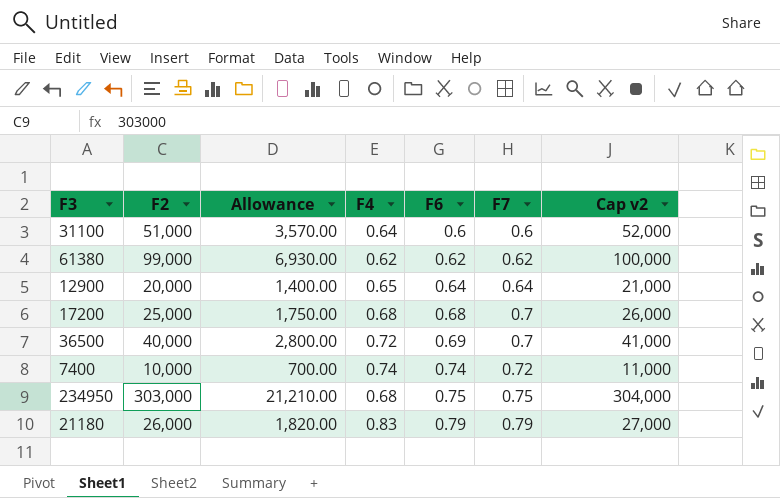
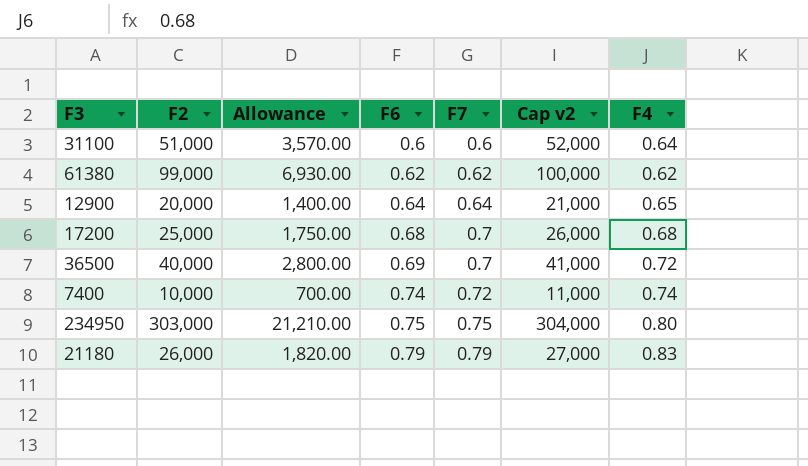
column F4 | position: 4 -> 7
234950 | F4: 0.68 -> 0.80

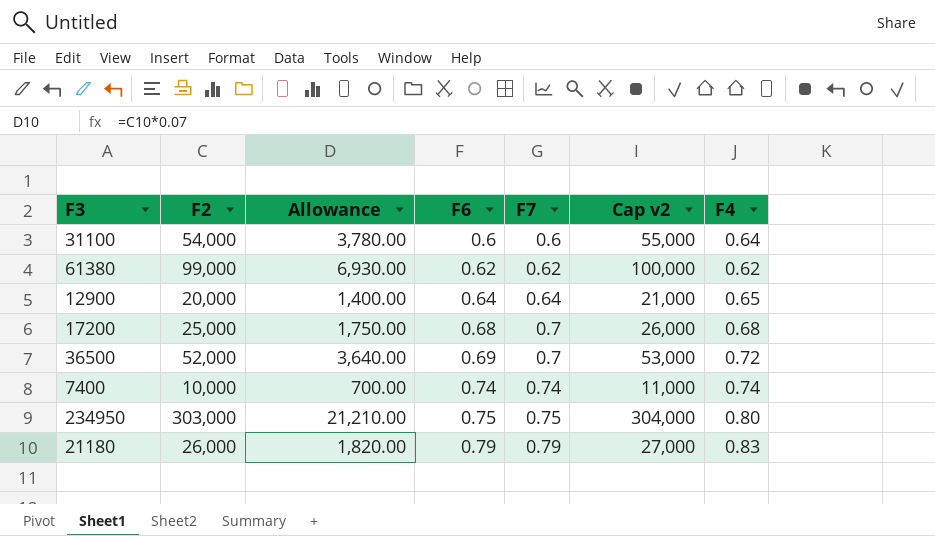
31100 | F2: 51,000 -> 54,000
31100 | Allowance: 3,570.00 -> 3,780.00
31100 | Cap v2: 52,000 -> 55,000
36500 | F2: 40,000 -> 52,000
36500 | Allowance: 2,800.00 -> 3,640.00
36500 | Cap v2: 41,000 -> 53,000
7400 | F7: 0.72 -> 0.74

